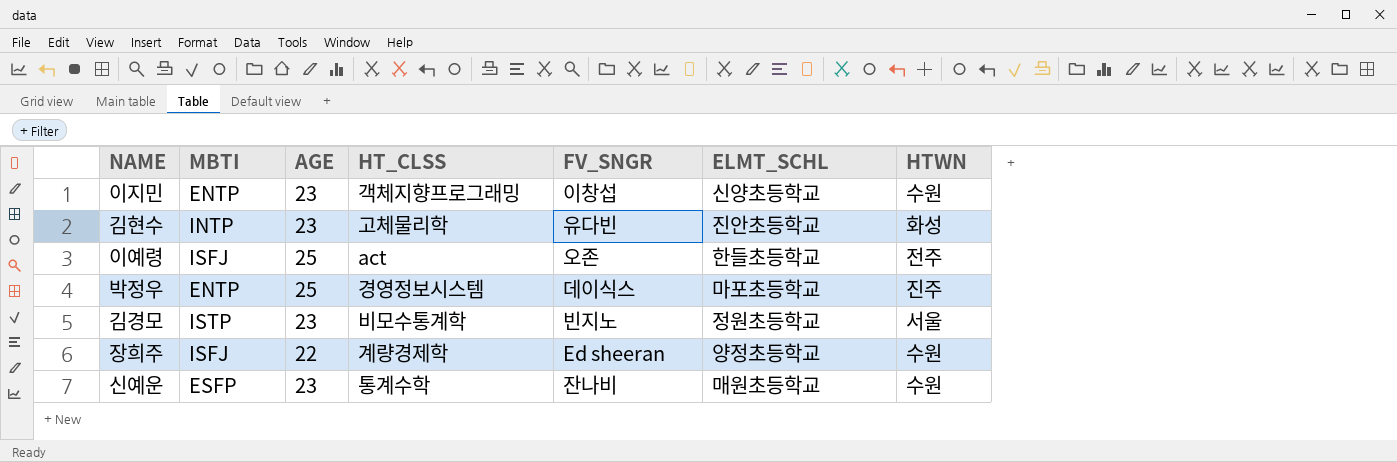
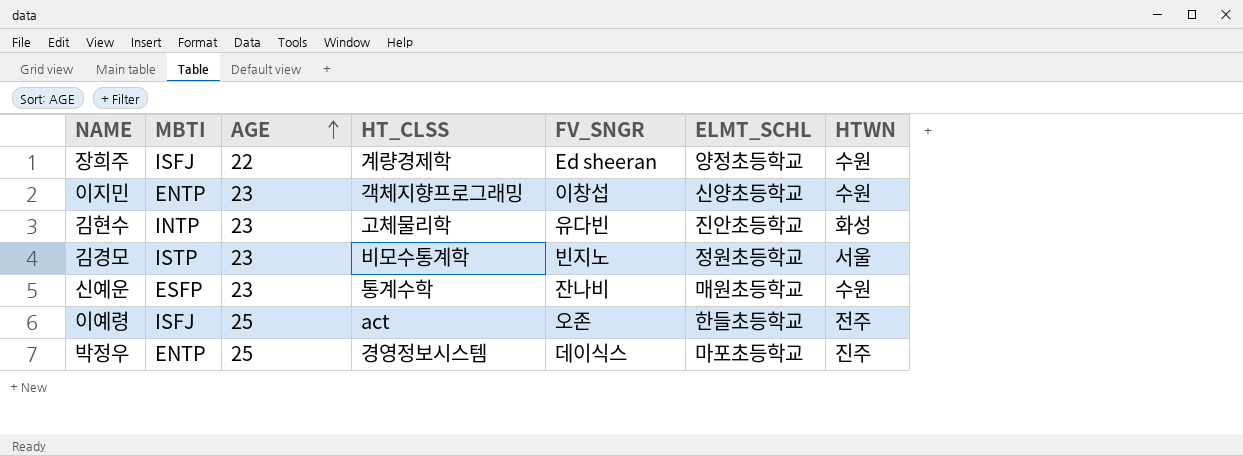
row order: none -> AGE ascending

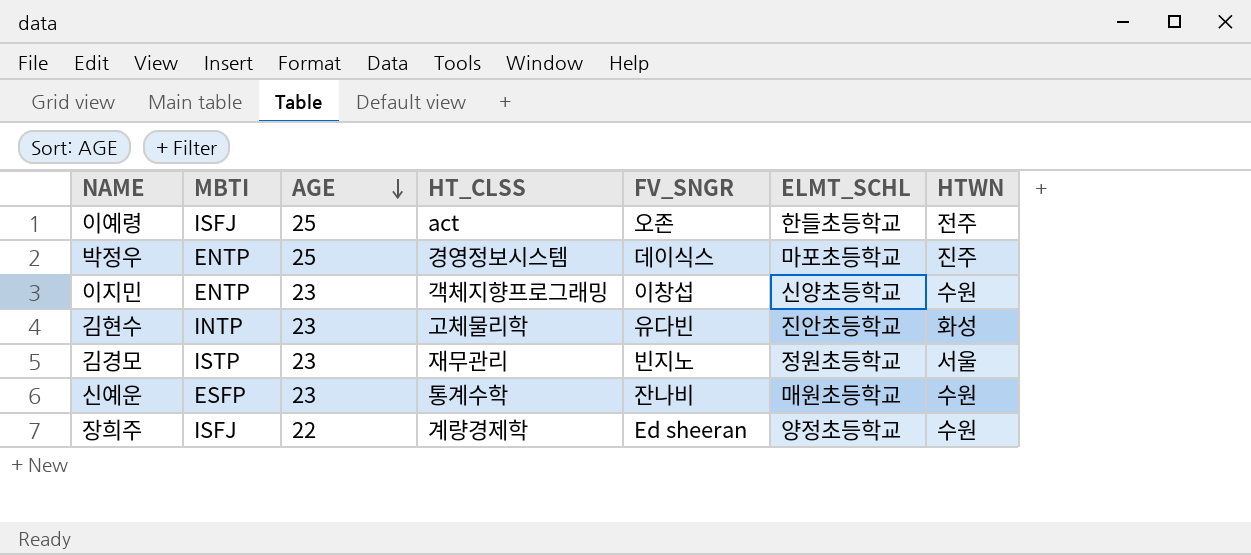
row order: AGE ascending -> AGE descending
김경모 | HT_CLSS: 비모수통계학 -> 재무관리

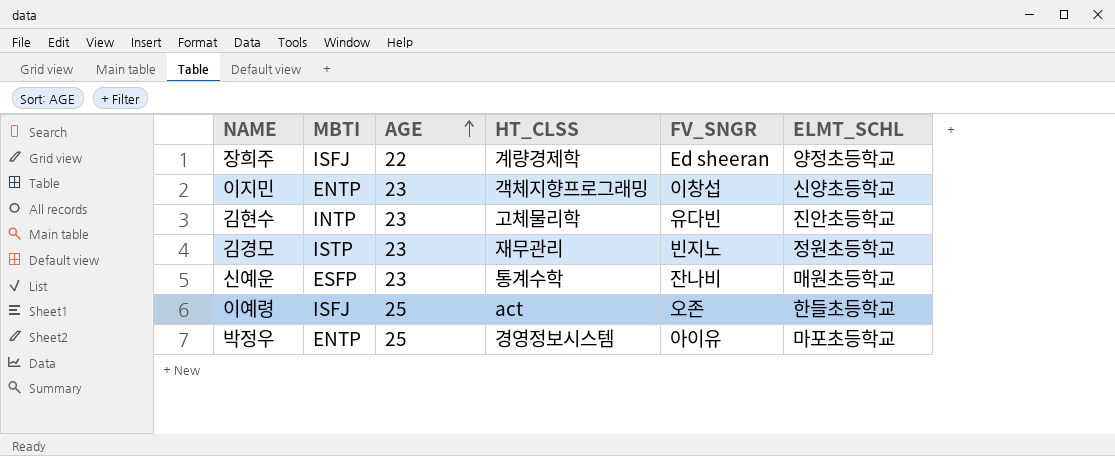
row order: AGE descending -> AGE ascending
column HTWN | position: 7 -> none
박정우 | FV_SNGR: 데이식스 -> 아이유

